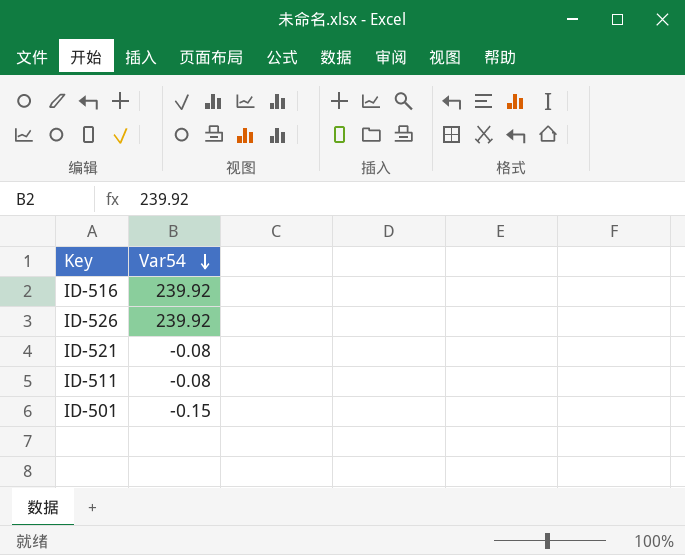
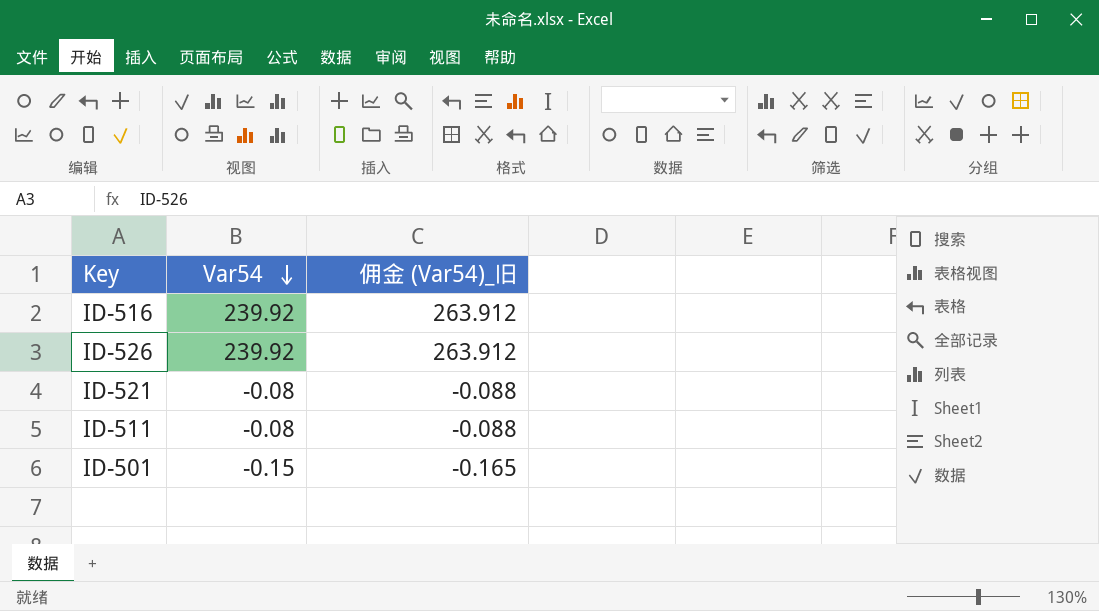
column 佣金 (Var54)_旧 | formula: none -> [Var54] * 1.1

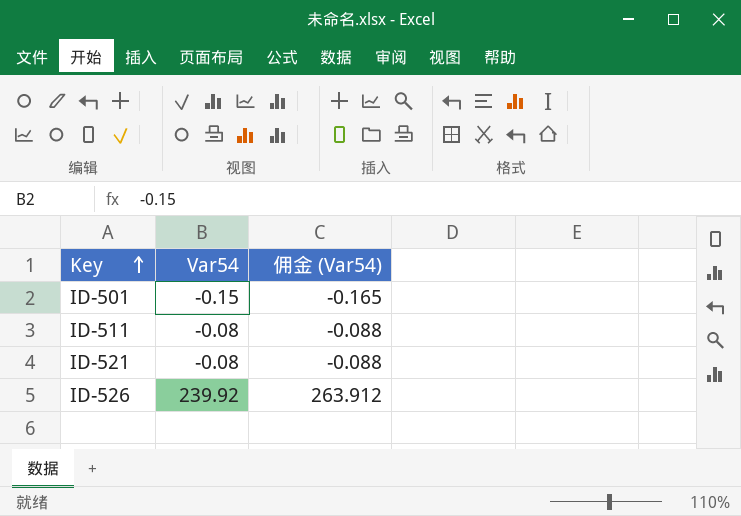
row order: Var54 descending -> Key ascending
column name: 佣金 (Var54)_旧 -> 佣金 (Var54)
row ID-516: 239.92 | 263.912 -> none

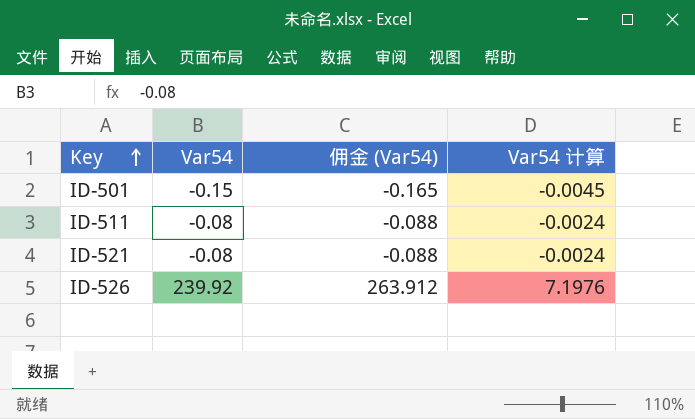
column Var54 计算 | formula: none -> [Var54] * 0.03

